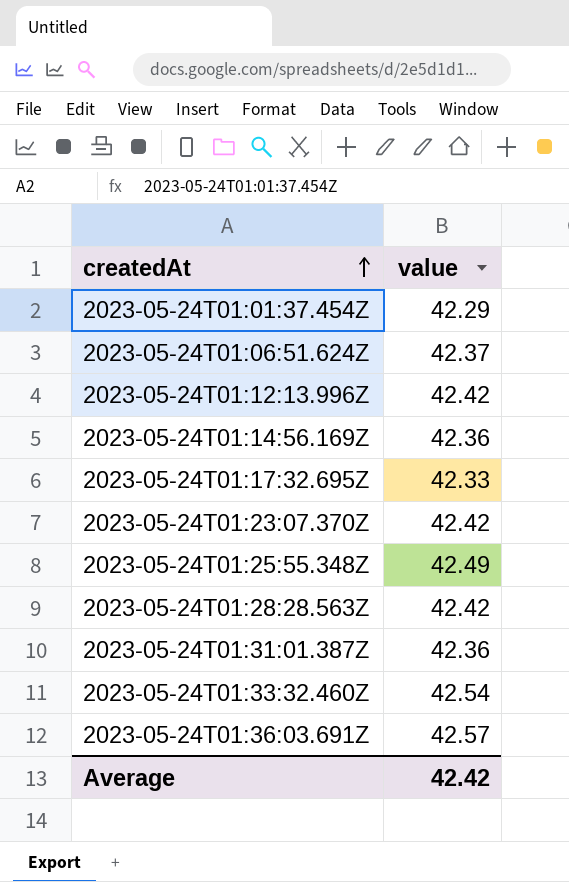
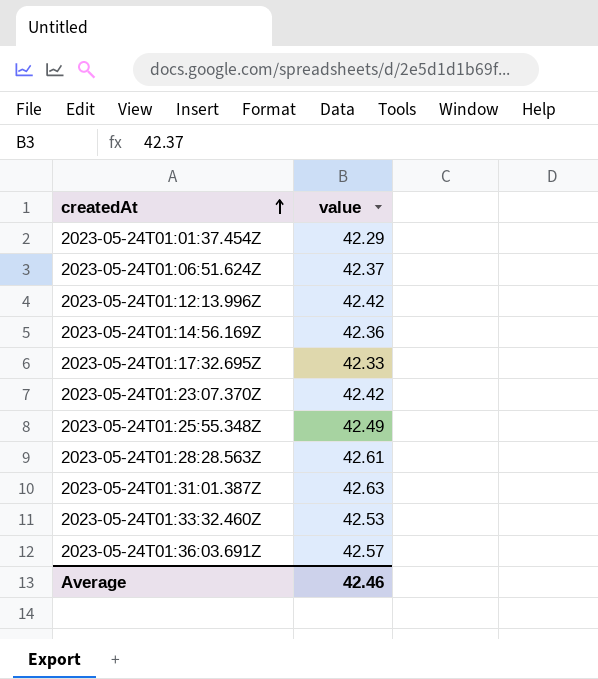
2023-05-24T01:28:28.563Z | value: 42.42 -> 42.61
2023-05-24T01:31:01.387Z | value: 42.36 -> 42.63
2023-05-24T01:33:32.460Z | value: 42.54 -> 42.53
Average | value: 42.42 -> 42.46

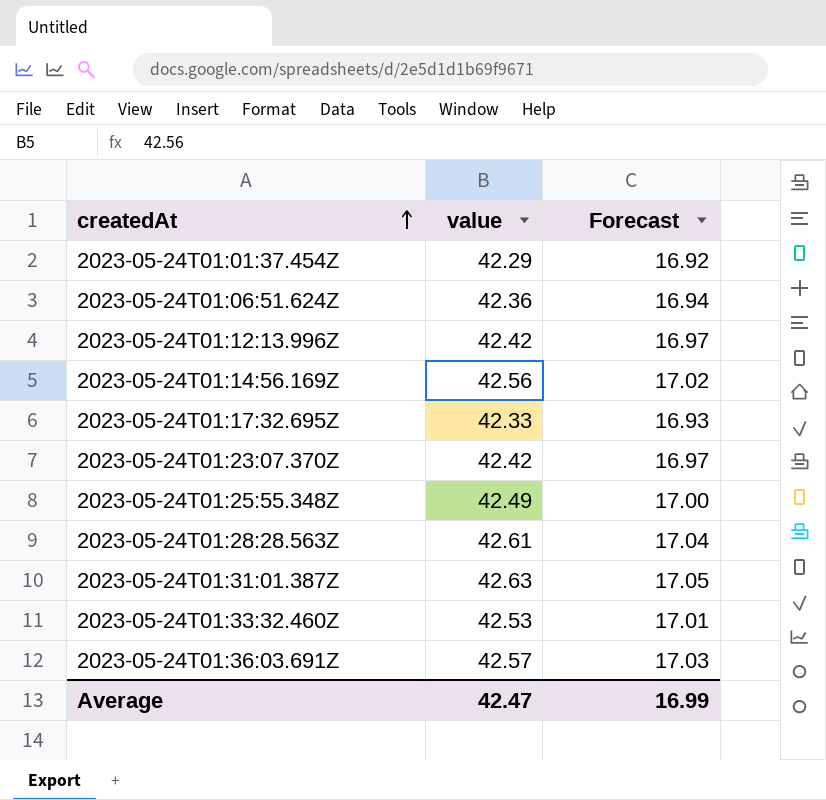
column Forecast | formula: none -> [value] * 0.4
2023-05-24T01:06:51.624Z | value: 42.37 -> 42.36
2023-05-24T01:14:56.169Z | value: 42.36 -> 42.56
Average | value: 42.46 -> 42.47

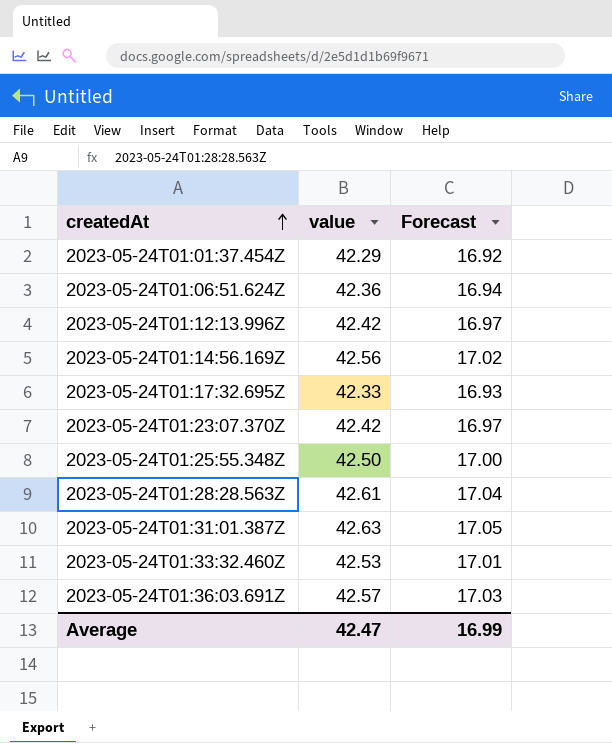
2023-05-24T01:25:55.348Z | value: 42.49 -> 42.50

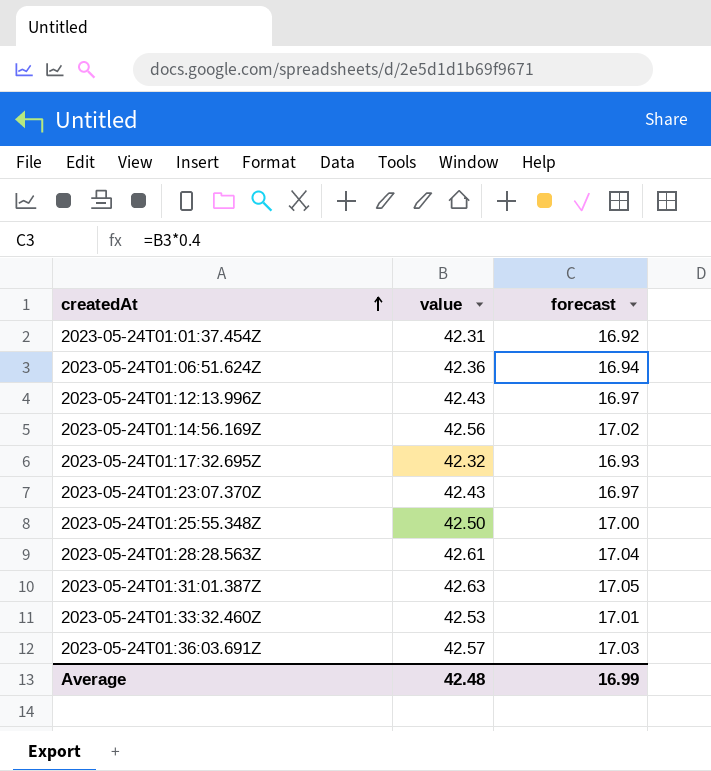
column name: Forecast -> forecast
2023-05-24T01:01:37.454Z | value: 42.29 -> 42.31
2023-05-24T01:12:13.996Z | value: 42.42 -> 42.43
2023-05-24T01:17:32.695Z | value: 42.33 -> 42.32
2023-05-24T01:23:07.370Z | value: 42.42 -> 42.43
Average | value: 42.47 -> 42.48

